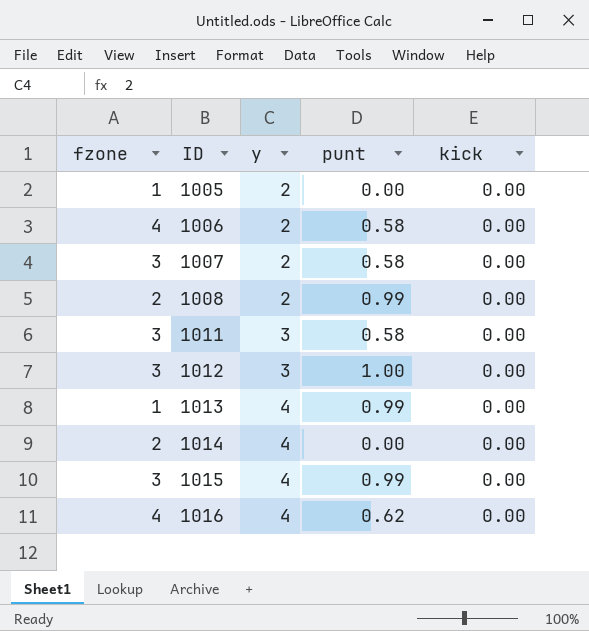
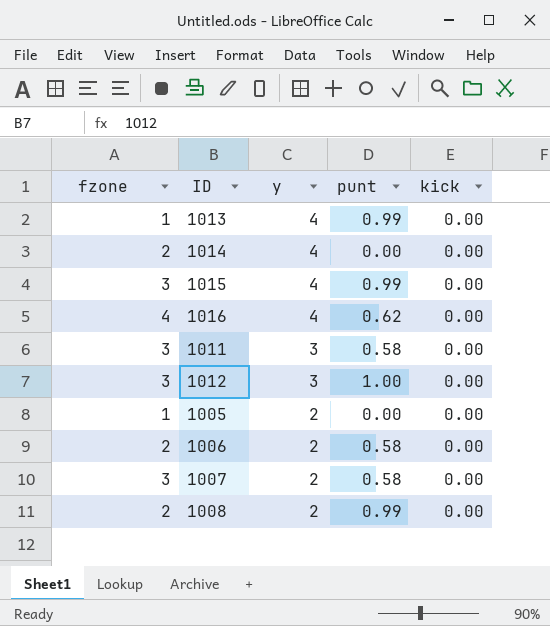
row order: ID ascending -> y descending
1006 | fzone: 4 -> 2

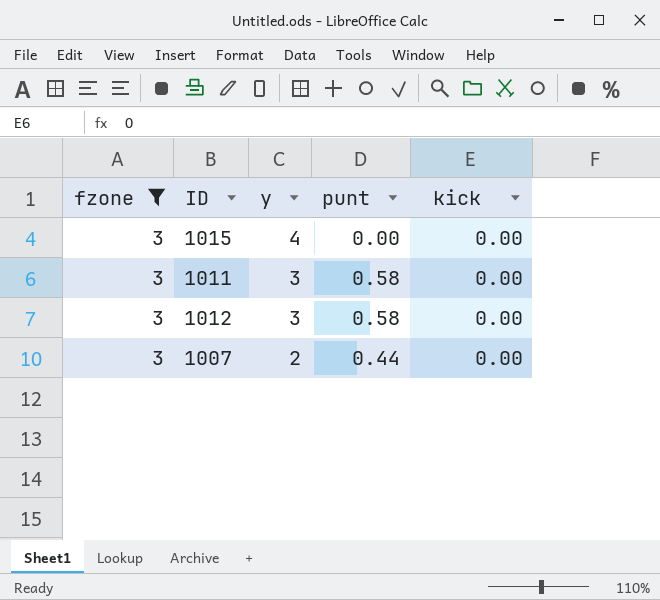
filter: none -> fzone = 3
1015 | punt: 0.99 -> 0.00
1012 | punt: 1.00 -> 0.58
1007 | punt: 0.58 -> 0.44

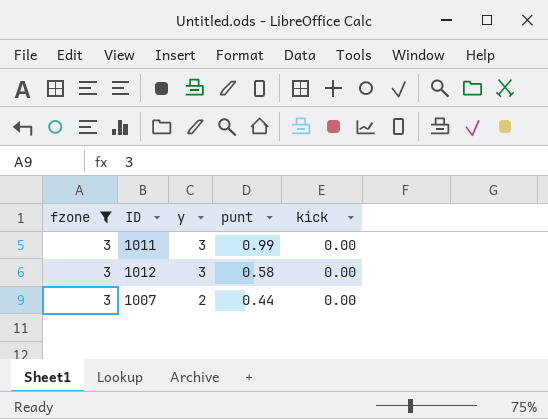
row 1015: 3 | 4 | 0.00 | 0.00 -> none
1011 | punt: 0.58 -> 0.99

